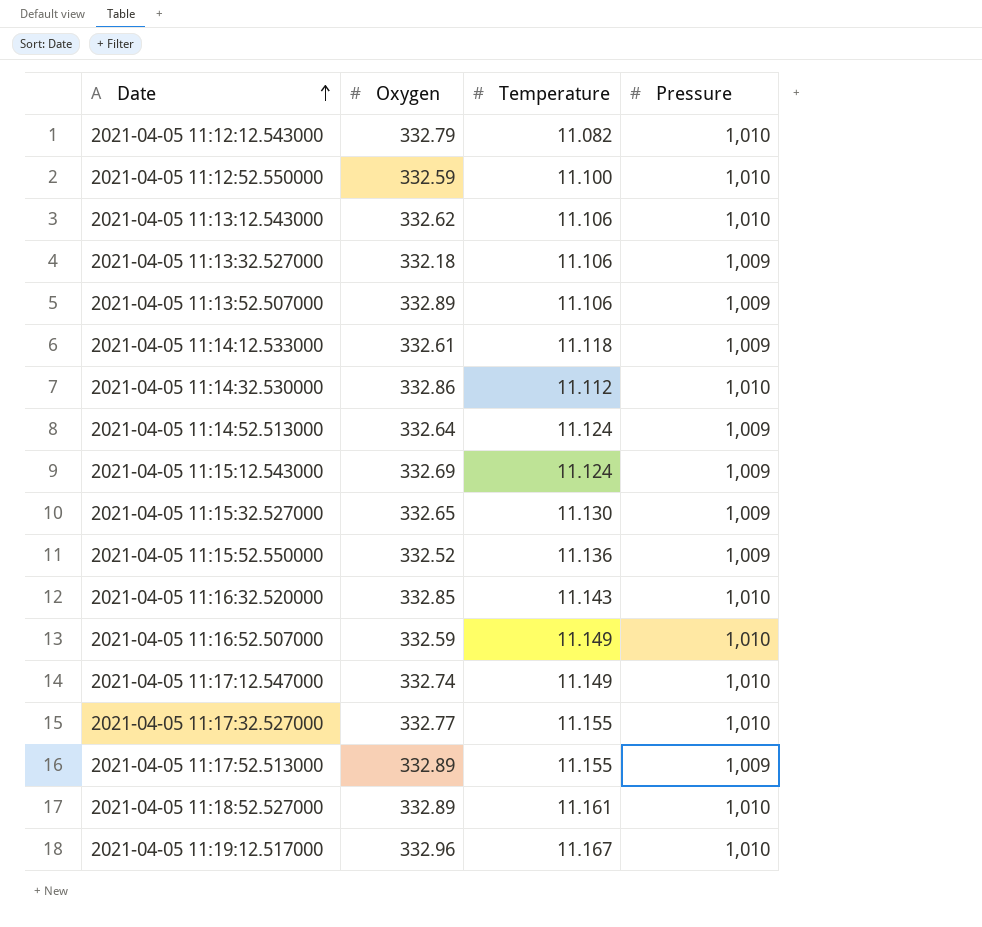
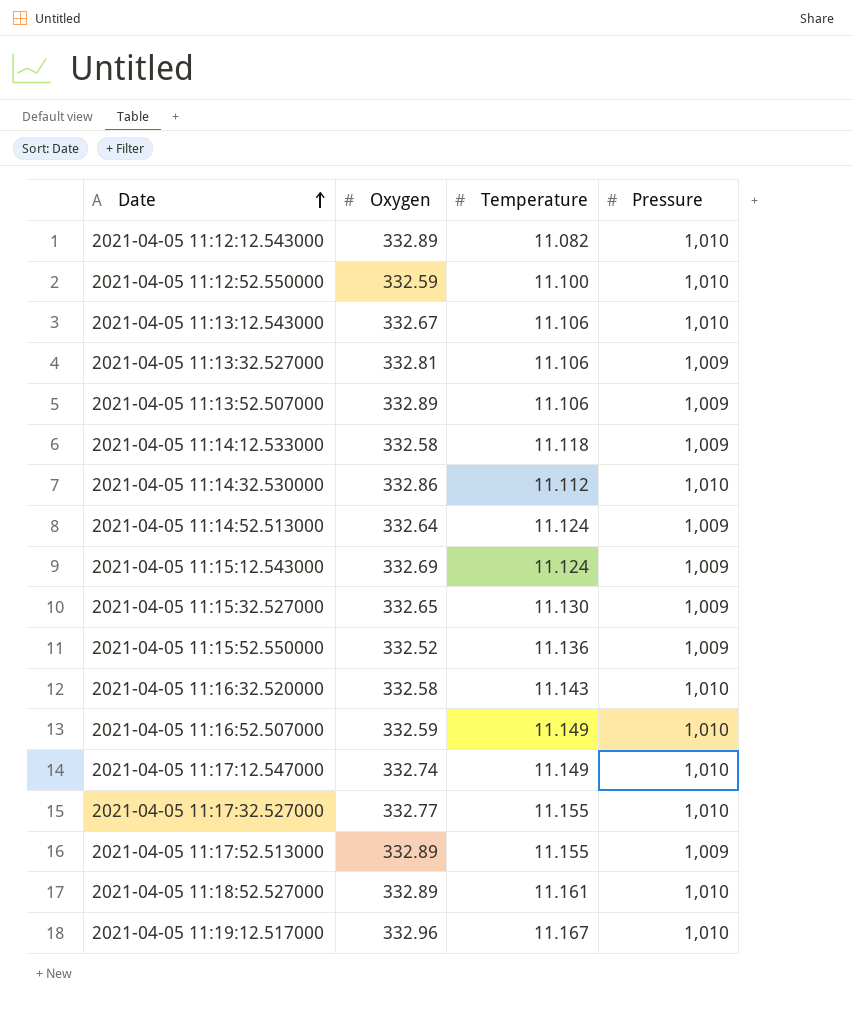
2021-04-05 11:12:12.543000 | Oxygen: 332.79 -> 332.89
2021-04-05 11:13:12.543000 | Oxygen: 332.62 -> 332.67
2021-04-05 11:13:32.527000 | Oxygen: 332.18 -> 332.81
2021-04-05 11:14:12.533000 | Oxygen: 332.61 -> 332.58
2021-04-05 11:16:32.520000 | Oxygen: 332.85 -> 332.58

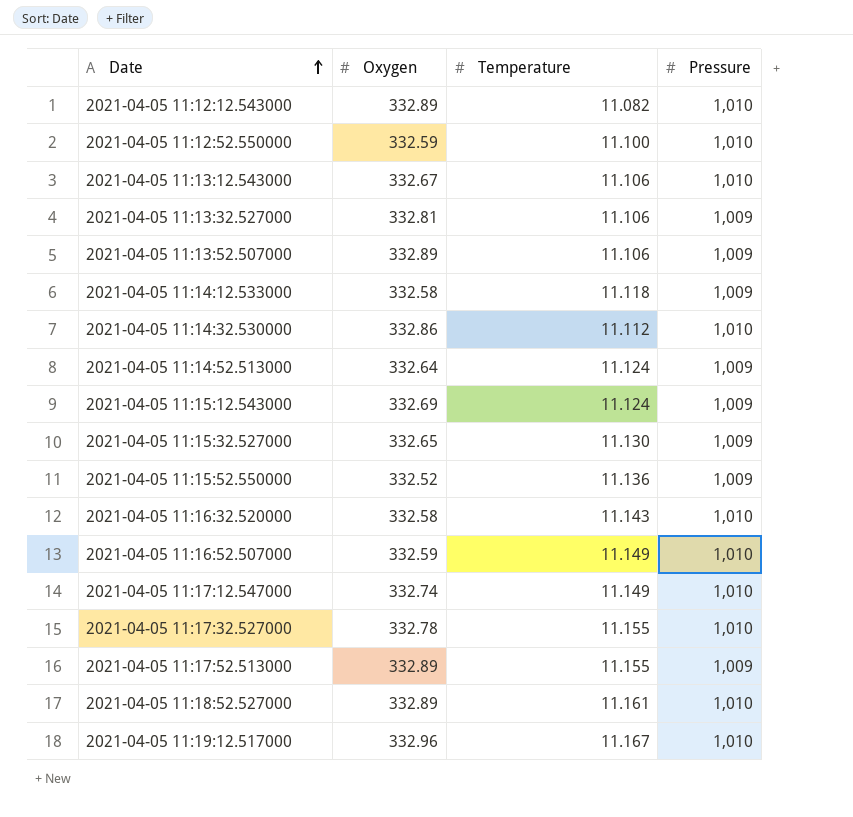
2021-04-05 11:17:32.527000 | Oxygen: 332.77 -> 332.78

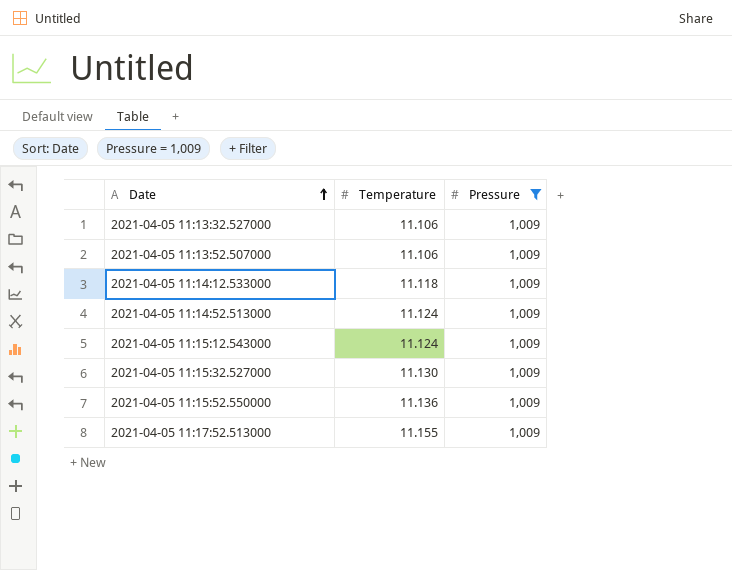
filter: none -> Pressure = 1,009
column Oxygen | position: 2 -> none

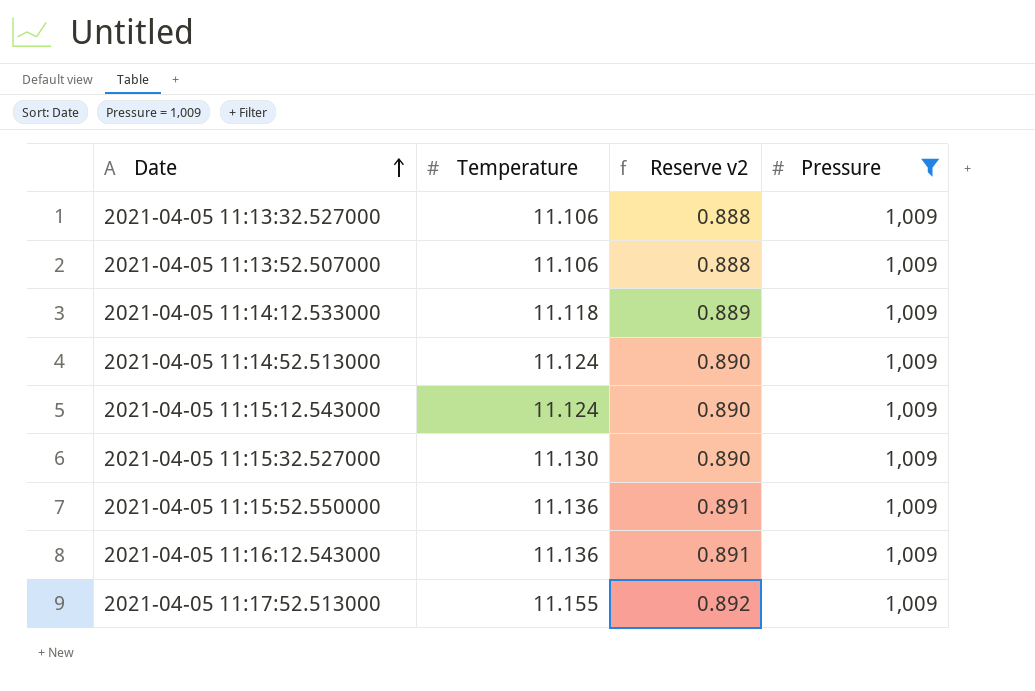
column Reserve v2 | formula: none -> [Temperature] * 0.08
row 2021-04-05 11:16:12.543000: none -> 11.136 | 0.891 | 1,009

